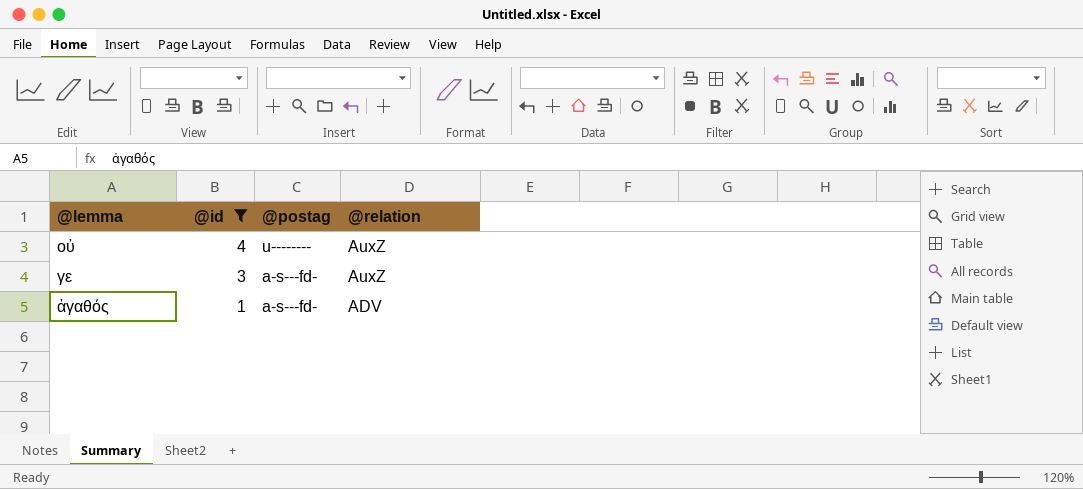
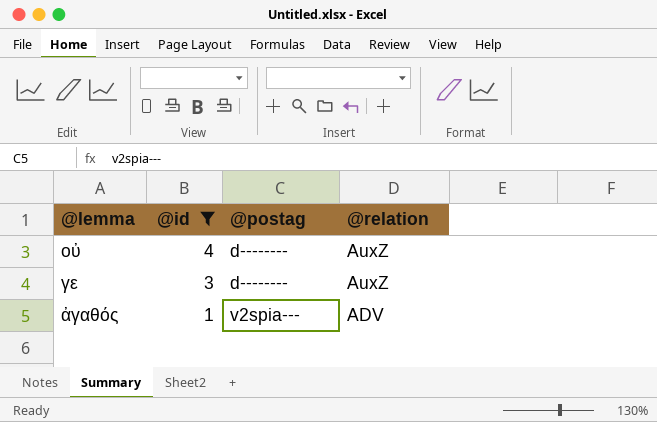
οὐ | @postag: u-------- -> d--------
γε | @postag: a-s---fd- -> d--------
ἀγαθός | @postag: a-s---fd- -> v2spia---

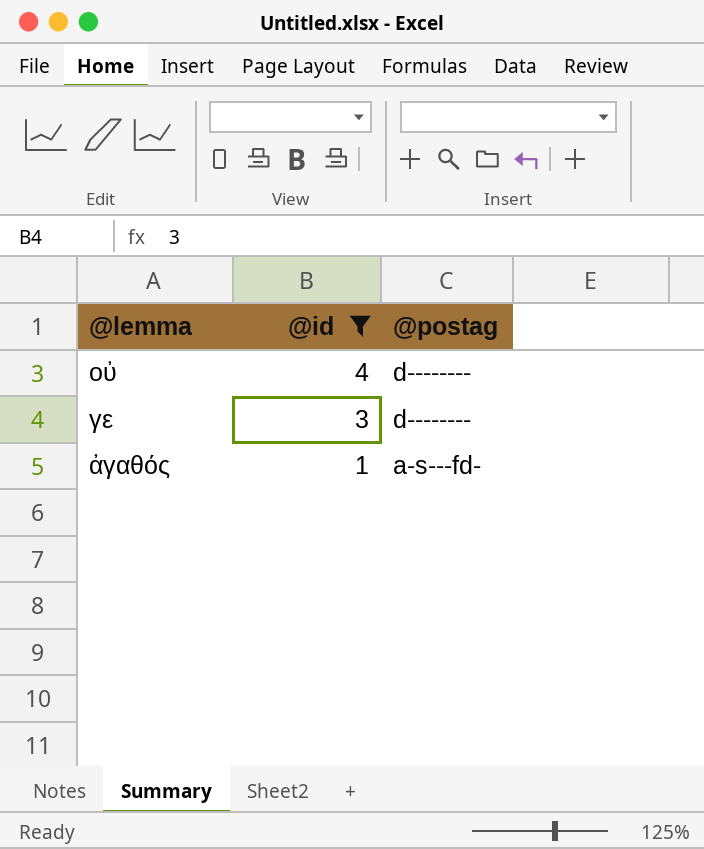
column @relation | position: 4 -> none
ἀγαθός | @postag: v2spia--- -> a-s---fd-

